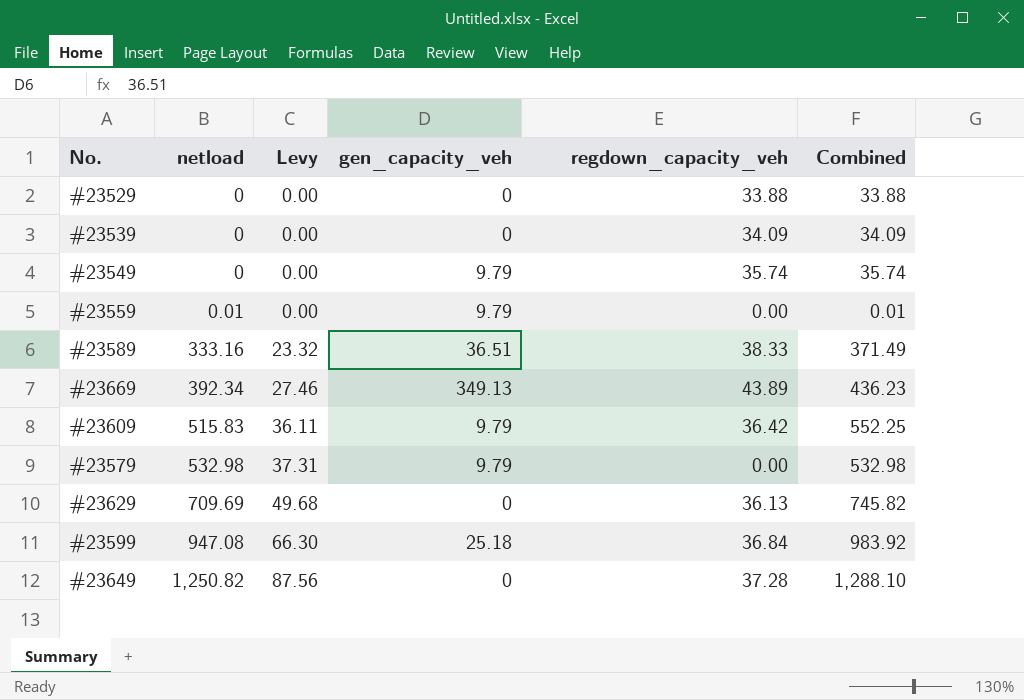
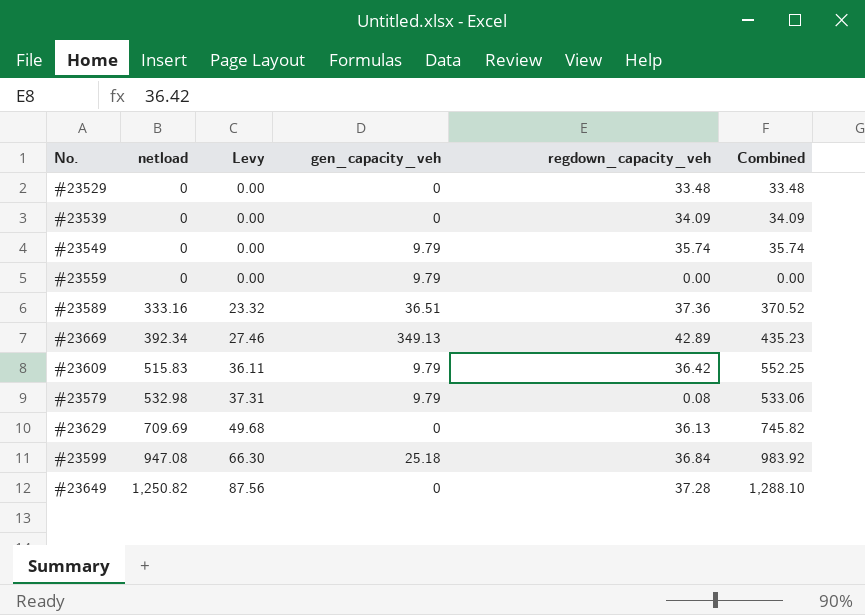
#23529 | regdown_capacity_veh: 33.88 -> 33.48
#23529 | Combined: 33.88 -> 33.48
#23559 | netload: 0.01 -> 0
#23559 | Combined: 0.01 -> 0.00
#23589 | regdown_capacity_veh: 38.33 -> 37.36
#23589 | Combined: 371.49 -> 370.52
#23669 | regdown_capacity_veh: 43.89 -> 42.89
#23669 | Combined: 436.23 -> 435.23
#23579 | regdown_capacity_veh: 0.00 -> 0.08
#23579 | Combined: 532.98 -> 533.06

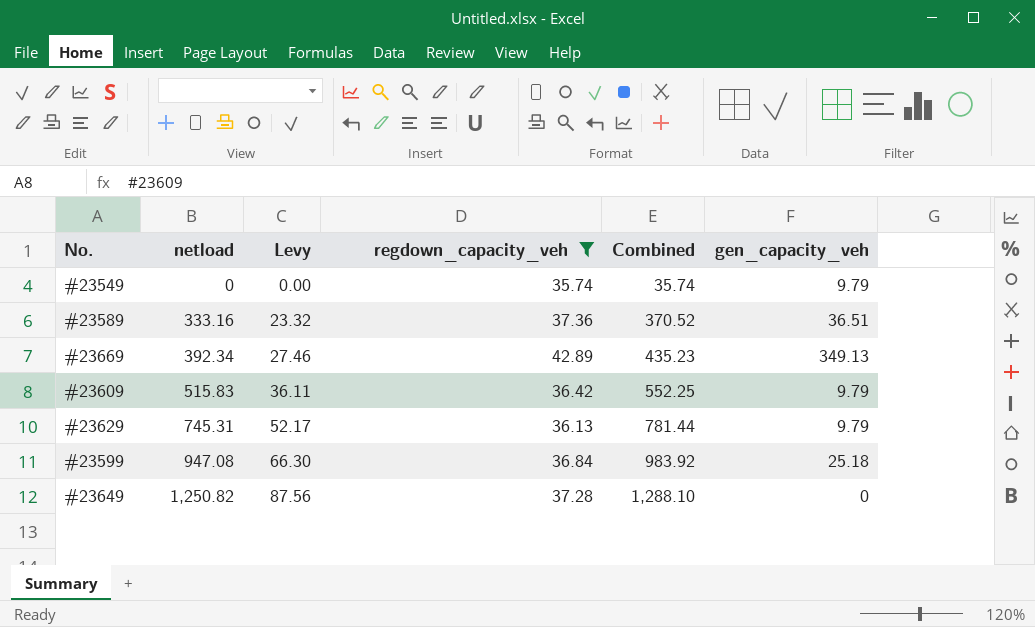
filter: none -> regdown_capacity_veh >= 35.74
column gen_capacity_veh | position: 4 -> 6
#23629 | netload: 709.69 -> 745.31
#23629 | Levy: 49.68 -> 52.17
#23629 | Combined: 745.82 -> 781.44
#23629 | gen_capacity_veh: 0 -> 9.79

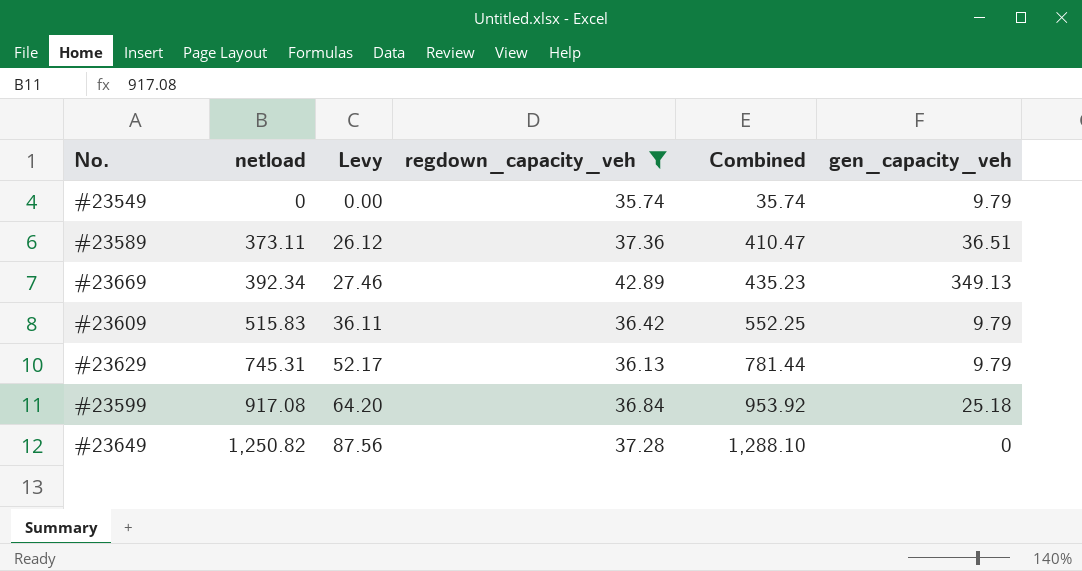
#23589 | netload: 333.16 -> 373.11
#23589 | Levy: 23.32 -> 26.12
#23589 | Combined: 370.52 -> 410.47
#23599 | netload: 947.08 -> 917.08
#23599 | Levy: 66.30 -> 64.20
#23599 | Combined: 983.92 -> 953.92

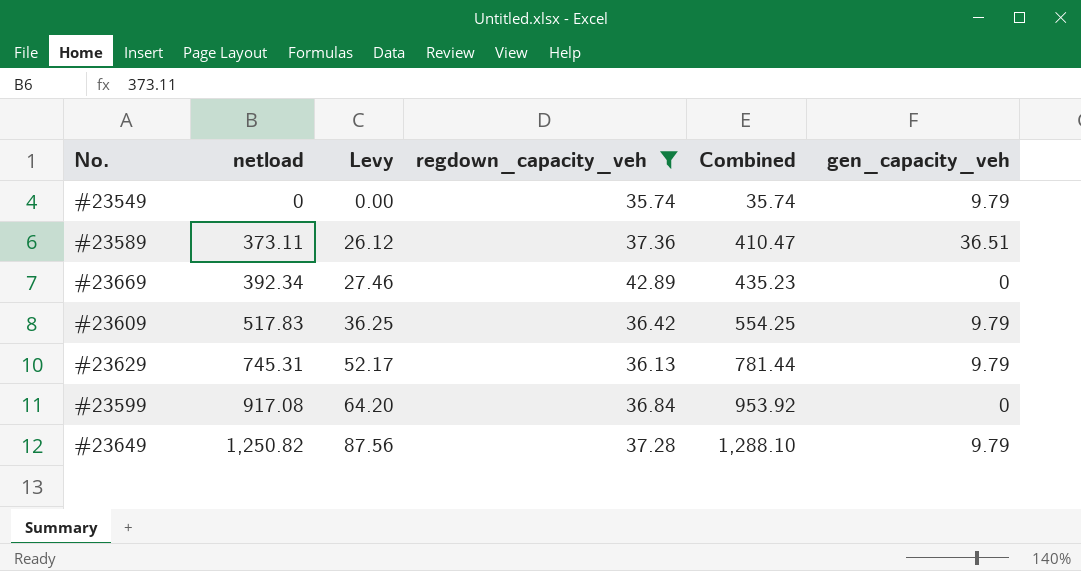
#23669 | gen_capacity_veh: 349.13 -> 0
#23609 | netload: 515.83 -> 517.83
#23609 | Levy: 36.11 -> 36.25
#23609 | Combined: 552.25 -> 554.25
#23599 | gen_capacity_veh: 25.18 -> 0
#23649 | gen_capacity_veh: 0 -> 9.79

